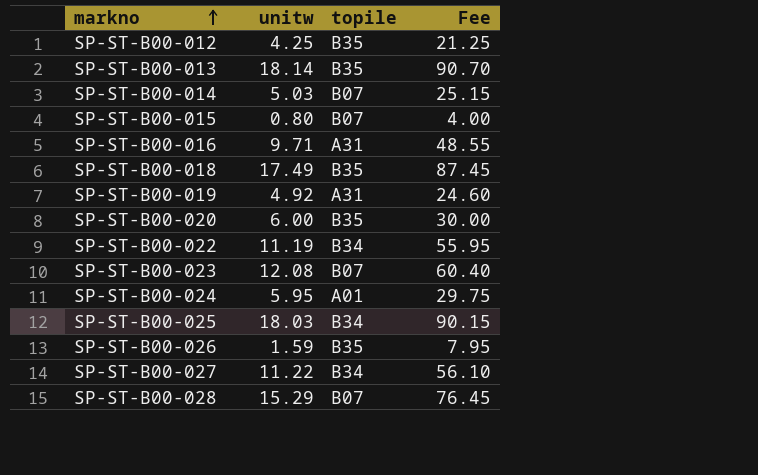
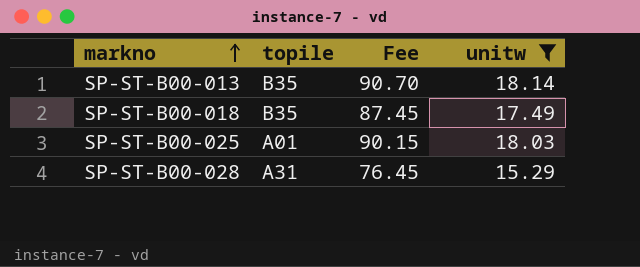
filter: none -> unitw >= 15.29
column unitw | position: 2 -> 4
SP-ST-B00-025 | topile: B34 -> A01
SP-ST-B00-028 | topile: B07 -> A31

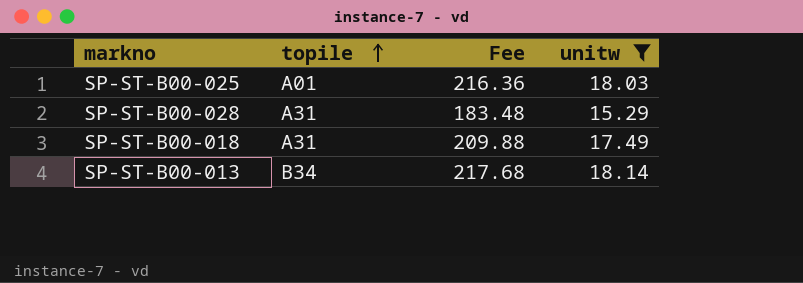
row order: markno ascending -> topile ascending
column Fee | formula: [unitw] * 5 -> [unitw] * 12
SP-ST-B00-018 | topile: B35 -> A31
SP-ST-B00-013 | topile: B35 -> B34

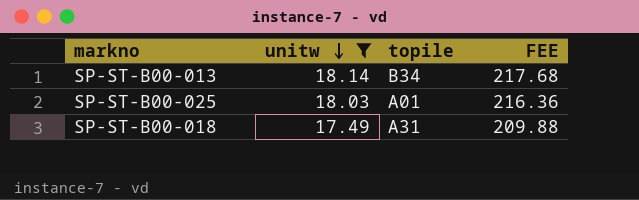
row order: topile ascending -> unitw descending
column unitw | position: 4 -> 2
column name: Fee -> FEE
row SP-ST-B00-028: A31 | 183.48 | 15.29 -> none

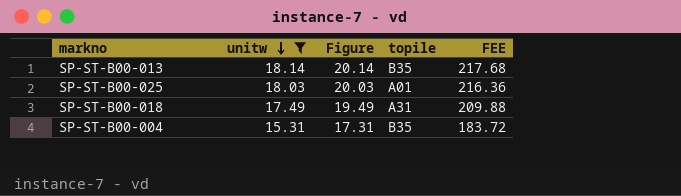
column Figure | formula: none -> [unitw] + 2
SP-ST-B00-013 | topile: B34 -> B35
row SP-ST-B00-004: none -> 15.31 | 17.31 | B35 | 183.72

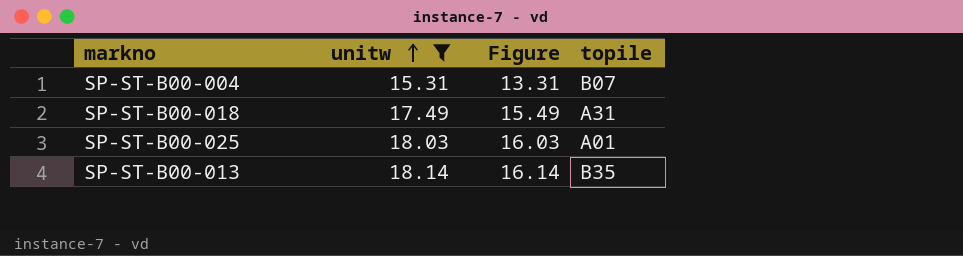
row order: unitw descending -> unitw ascending
column FEE | formula: [unitw] * 12 -> none
column Figure | formula: [unitw] + 2 -> [unitw] - 2
SP-ST-B00-004 | topile: B35 -> B07

